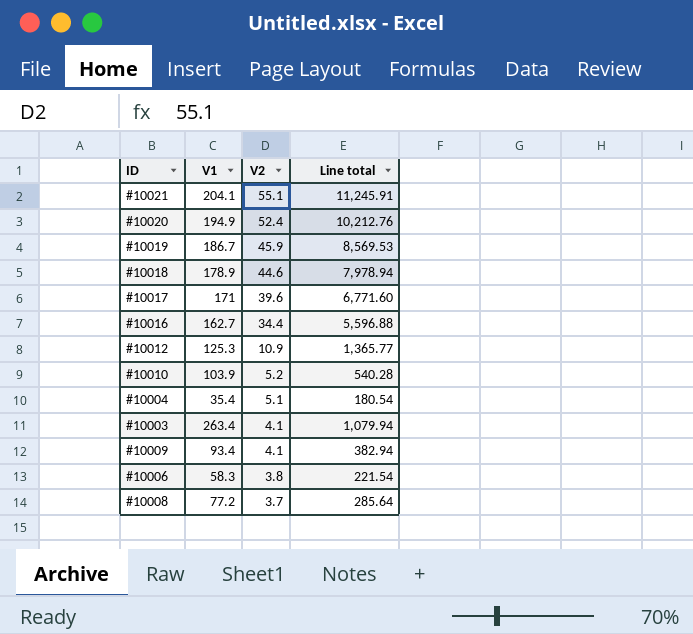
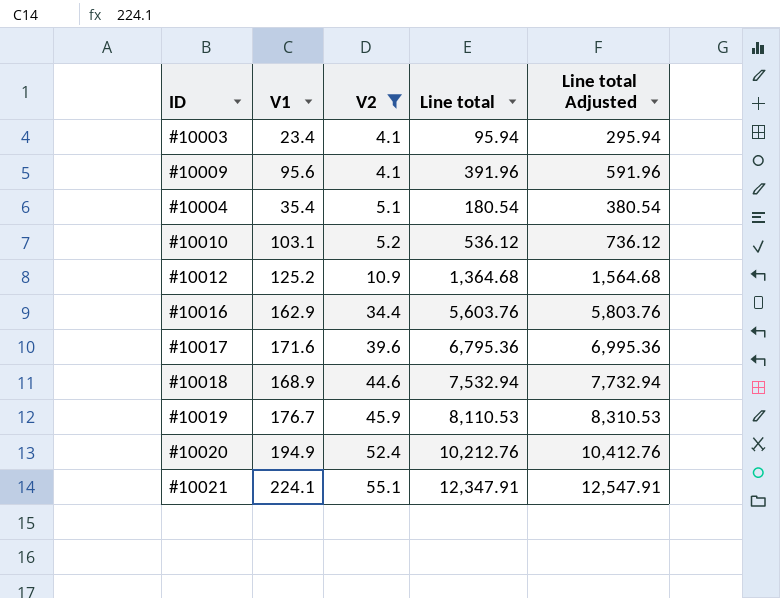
filter: none -> V2 >= 4.1
row order: V2 descending -> V2 ascending
column Line total Adjusted | formula: none -> [Line total] + 200
#10003 | V1: 263.4 -> 23.4
#10003 | Line total: 1,079.94 -> 95.94
#10009 | V1: 93.4 -> 95.6
#10009 | Line total: 382.94 -> 391.96
#10010 | V1: 103.9 -> 103.1
#10010 | Line total: 540.28 -> 536.12
#10012 | V1: 125.3 -> 125.2
#10012 | Line total: 1,365.77 -> 1,364.68
#10016 | V1: 162.7 -> 162.9
#10016 | Line total: 5,596.88 -> 5,603.76
#10017 | V1: 171 -> 171.6
#10017 | Line total: 6,771.60 -> 6,795.36
#10018 | V1: 178.9 -> 168.9
#10018 | Line total: 7,978.94 -> 7,532.94
#10019 | V1: 186.7 -> 176.7
#10019 | Line total: 8,569.53 -> 8,110.53
#10021 | V1: 204.1 -> 224.1
#10021 | Line total: 11,245.91 -> 12,347.91

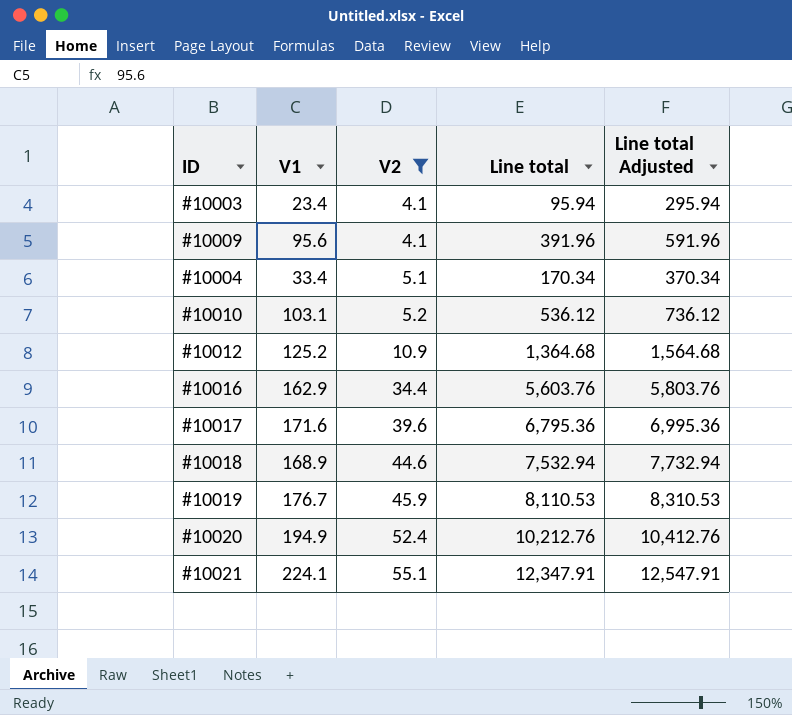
#10004 | V1: 35.4 -> 33.4
#10004 | Line total: 180.54 -> 170.34
#10004 | Line total Adjusted: 380.54 -> 370.34

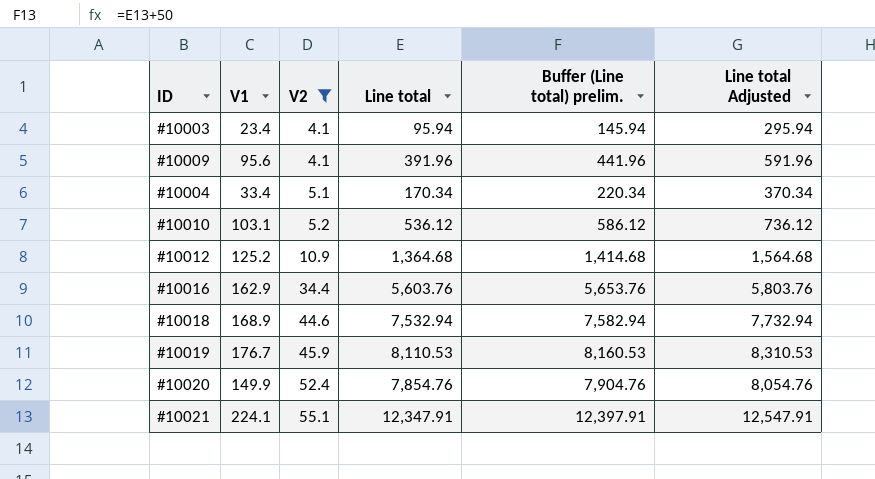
column Buffer (Line total) prelim. | formula: none -> [Line total] + 50
row #10017: 171.6 | 39.6 | 6,795.36 | 6,995.36 -> none
#10020 | V1: 194.9 -> 149.9
#10020 | Line total: 10,212.76 -> 7,854.76
#10020 | Line total Adjusted: 10,412.76 -> 8,054.76

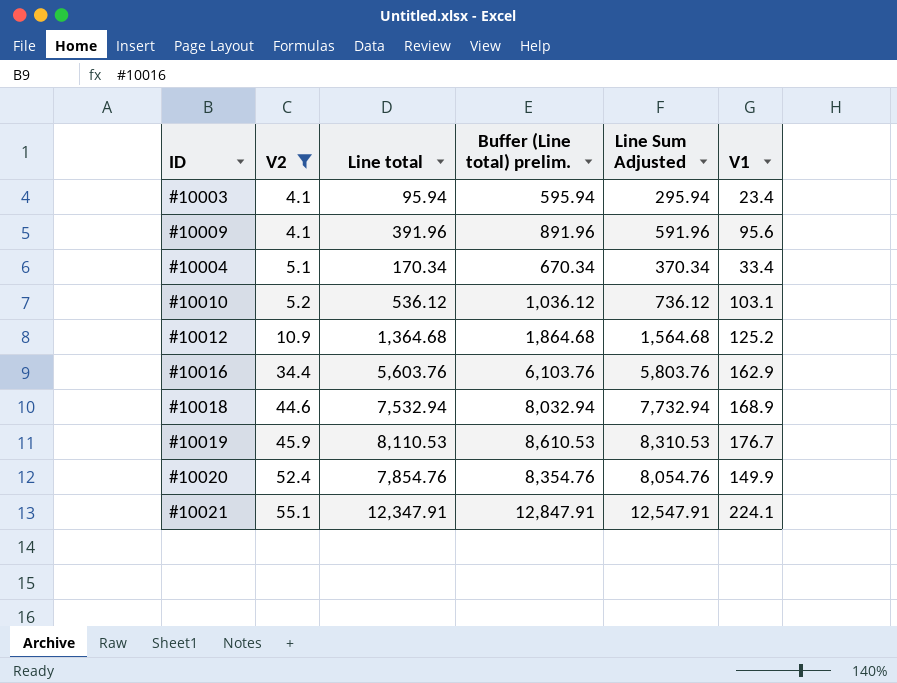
column Buffer (Line total) prelim. | formula: [Line total] + 50 -> [Line total] + 500
column name: Line total Adjusted -> Line Sum Adjusted
column V1 | position: 2 -> 6

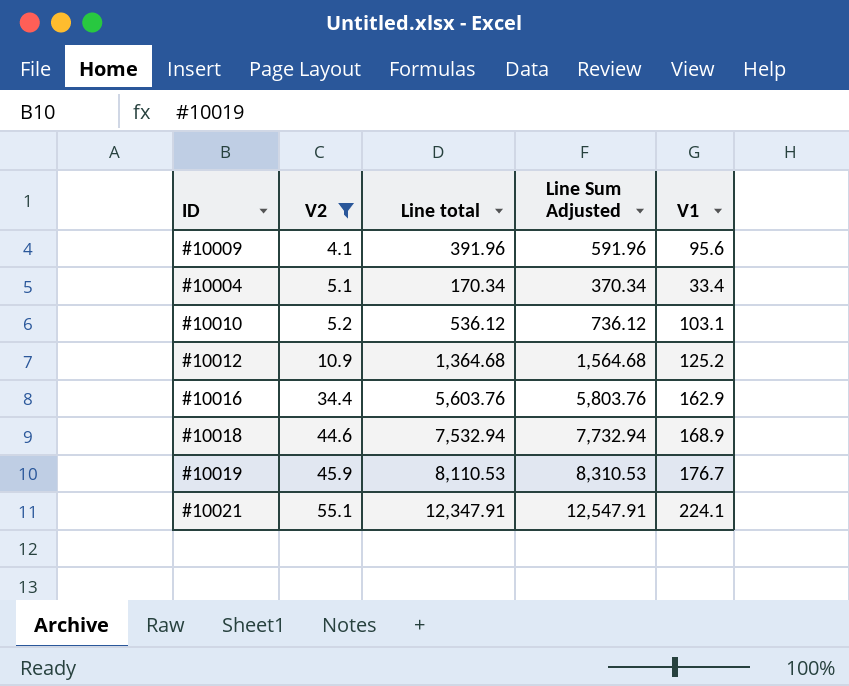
column Buffer (Line total) prelim. | formula: [Line total] + 500 -> none
row #10003: 4.1 | 95.94 | 595.94 | 295.94 | 23.4 -> none
row #10020: 52.4 | 7,854.76 | 8,354.76 | 8,054.76 | 149.9 -> none

